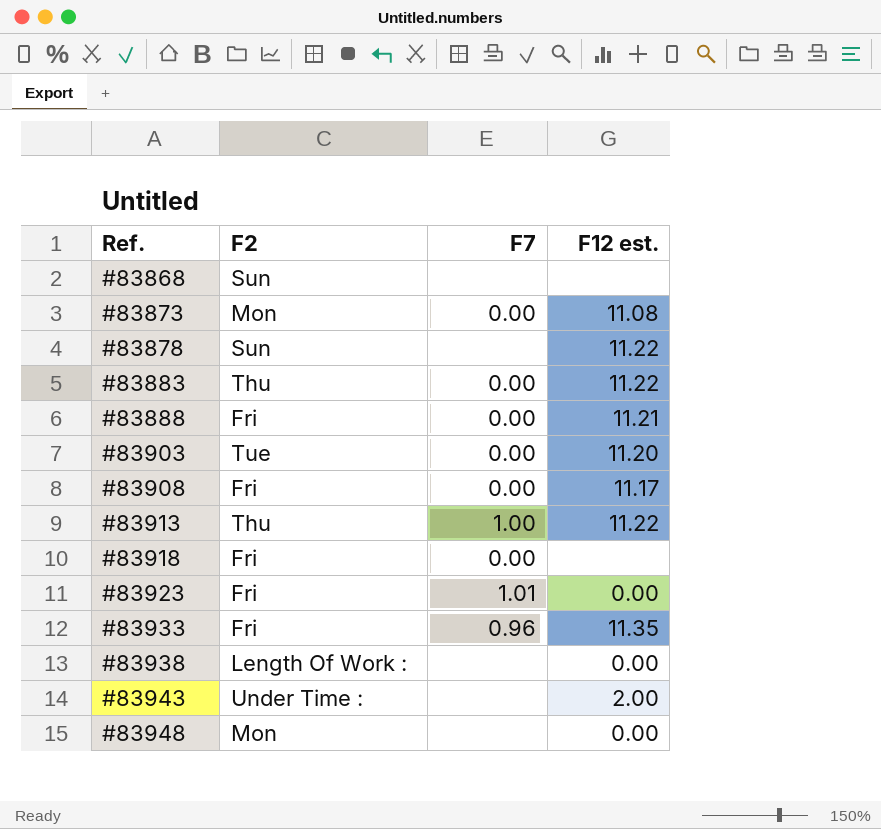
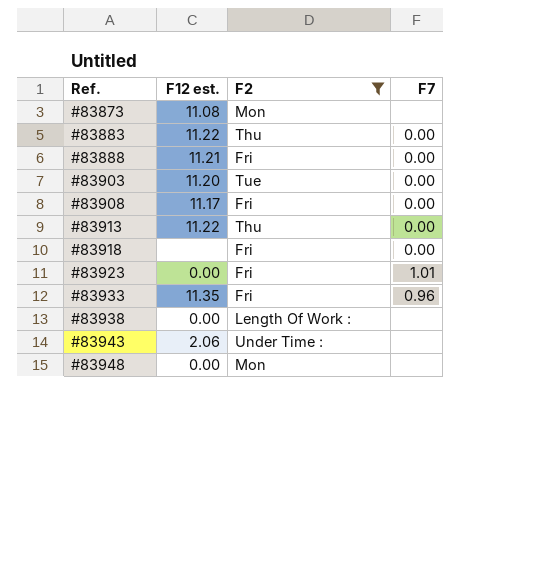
filter: none -> F2 != Sun
column F12 est. | position: 4 -> 2
#83873 | F7: 0.00 -> none
#83913 | F7: 1.00 -> 0.00
#83943 | F12 est.: 2.00 -> 2.06

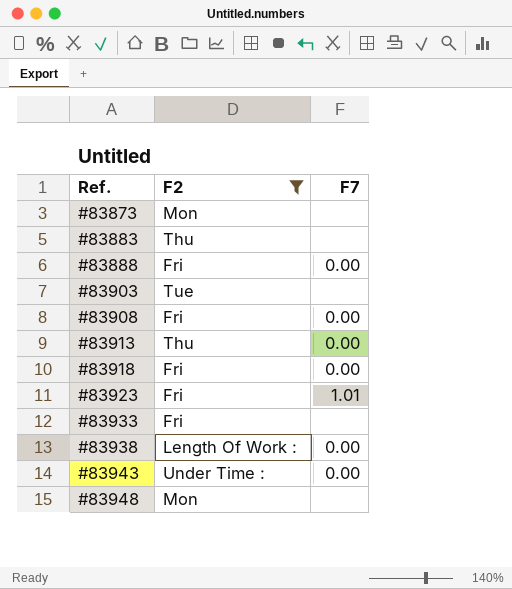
column F12 est. | position: 2 -> none
#83883 | F7: 0.00 -> none
#83903 | F7: 0.00 -> none
#83933 | F7: 0.96 -> none
#83938 | F7: none -> 0.00
#83943 | F7: none -> 0.00

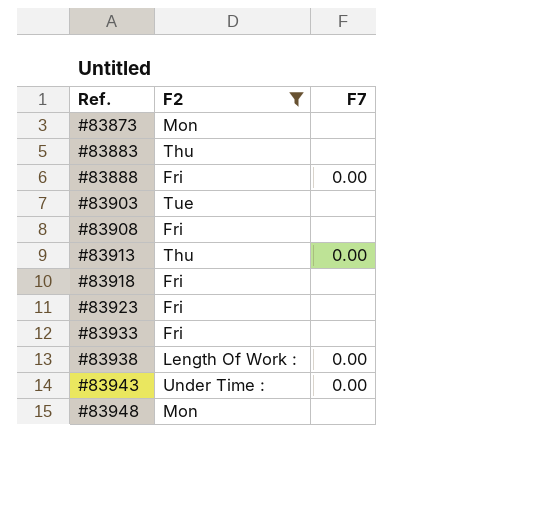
#83908 | F7: 0.00 -> none
#83918 | F7: 0.00 -> none
#83923 | F7: 1.01 -> none

